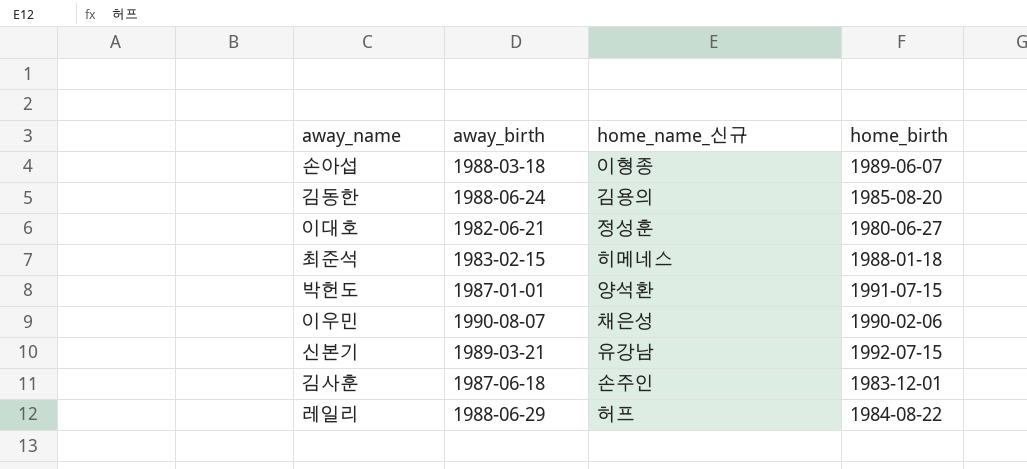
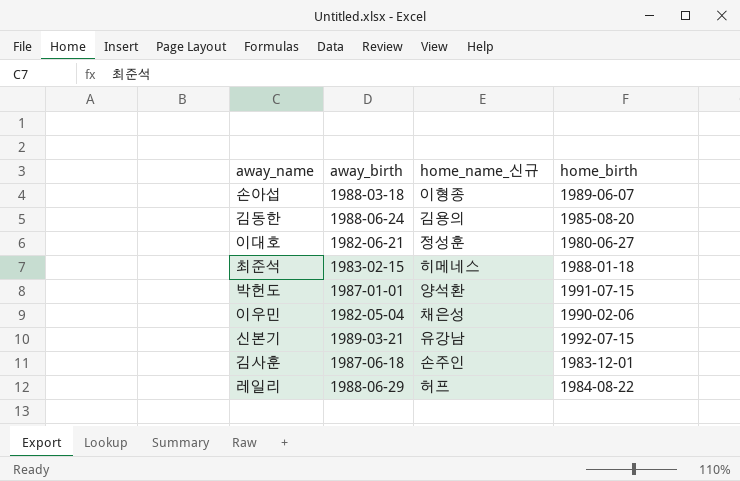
이우민 | away_birth: 1990-08-07 -> 1982-05-04

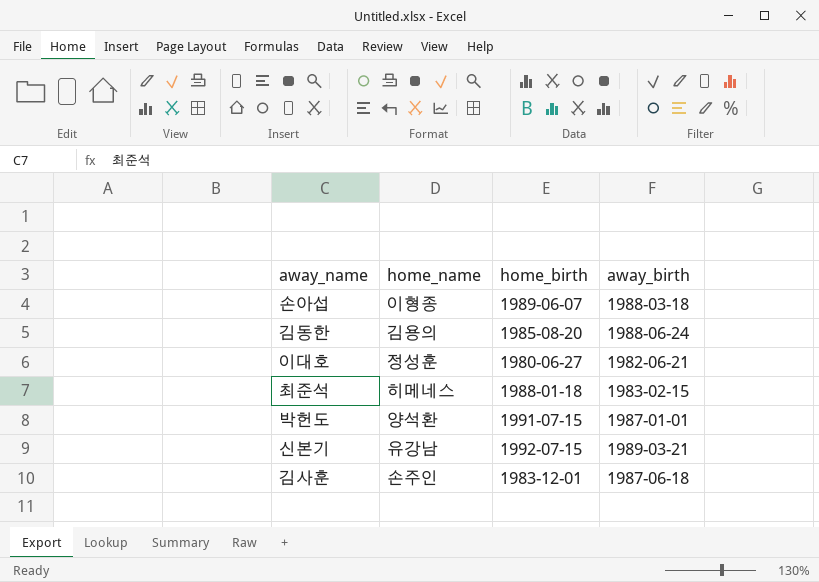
column name: home_name_신규 -> home_name
column away_birth | position: 2 -> 4
row 이우민: 1982-05-04 | 채은성 | 1990-02-06 -> none
row 레일리: 1988-06-29 | 허프 | 1984-08-22 -> none

